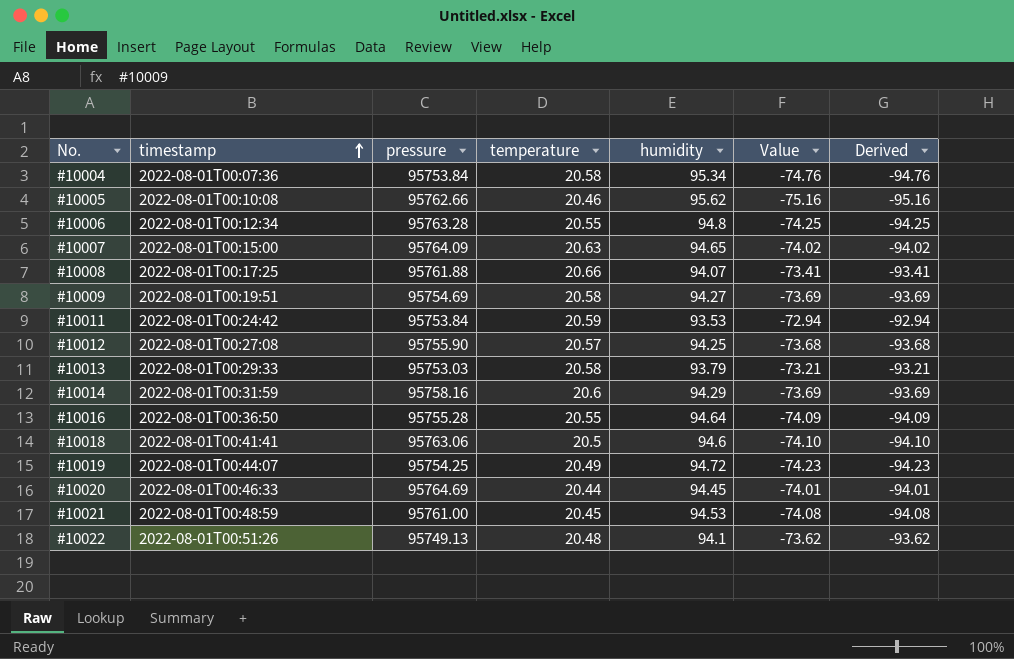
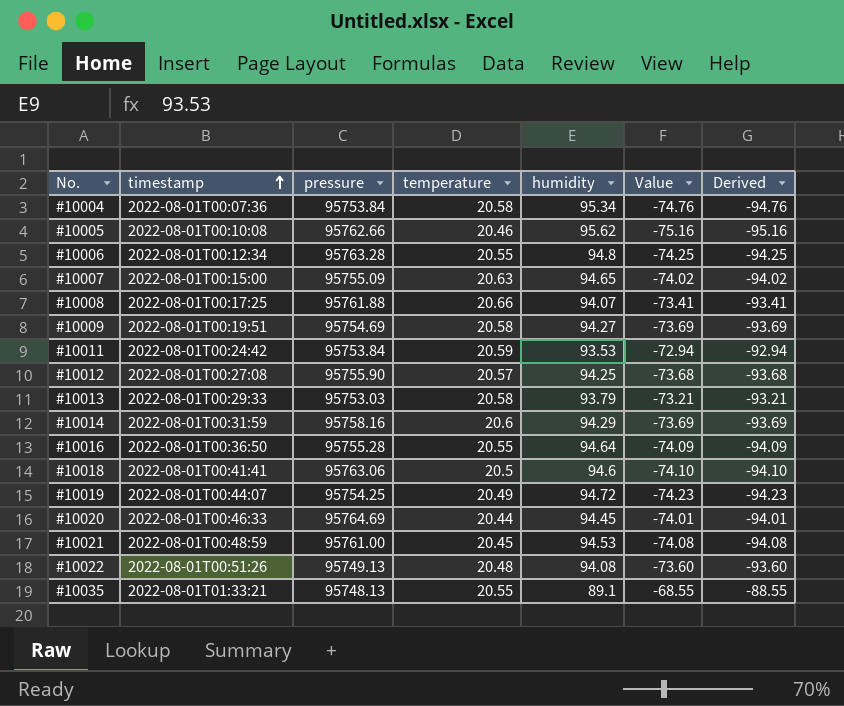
#10007 | pressure: 95764.09 -> 95755.09
#10022 | humidity: 94.1 -> 94.08
#10022 | Value: -73.62 -> -73.60
#10022 | Derived: -93.62 -> -93.60
row #10035: none -> 2022-08-01T01:33:21 | 95748.13 | 20.55 | 89.1 | -68.55 | -88.55

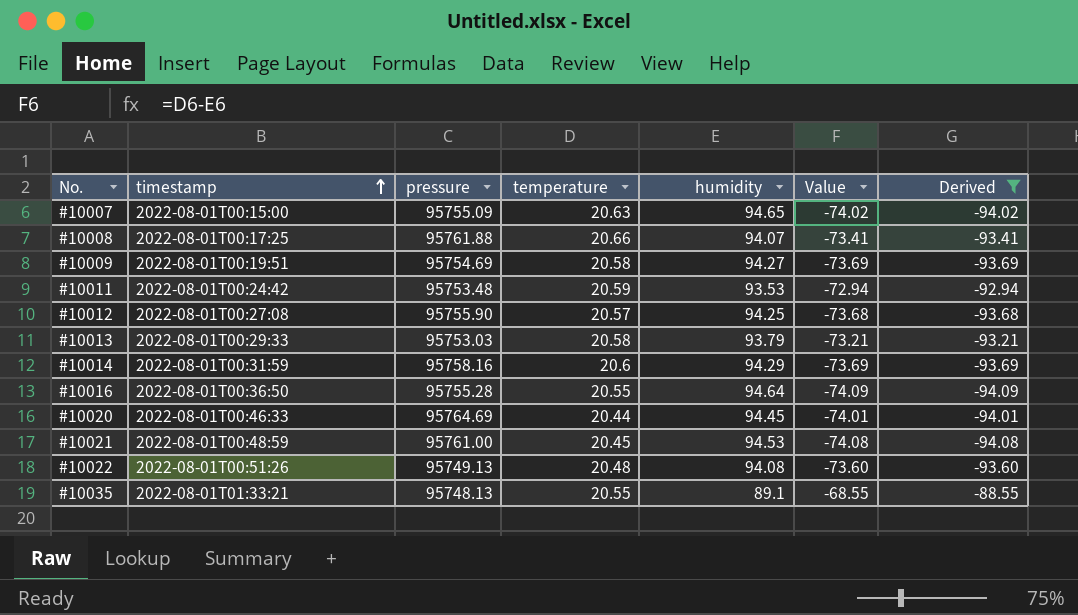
filter: none -> Derived >= -94.09
#10011 | pressure: 95753.84 -> 95753.48

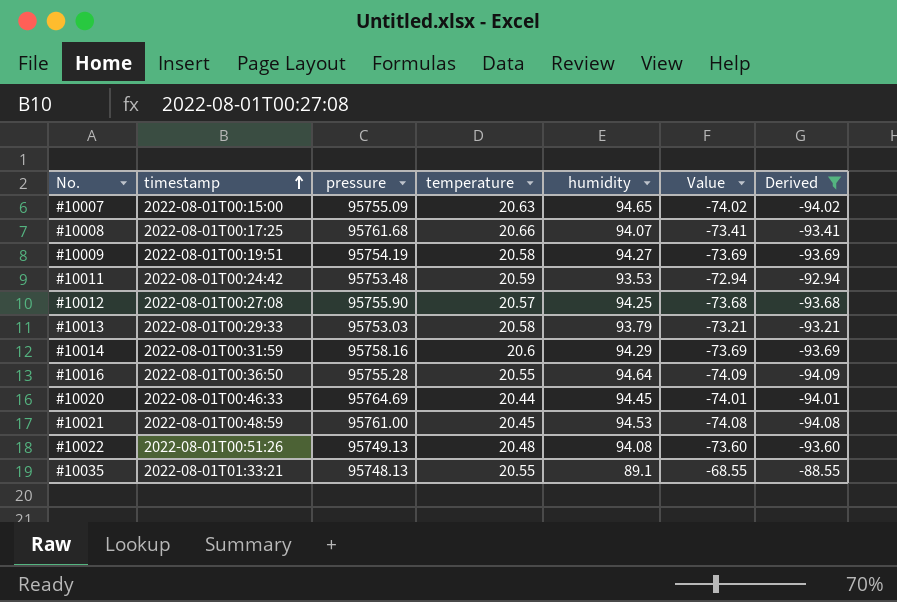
#10008 | pressure: 95761.88 -> 95761.68
#10009 | pressure: 95754.69 -> 95754.19

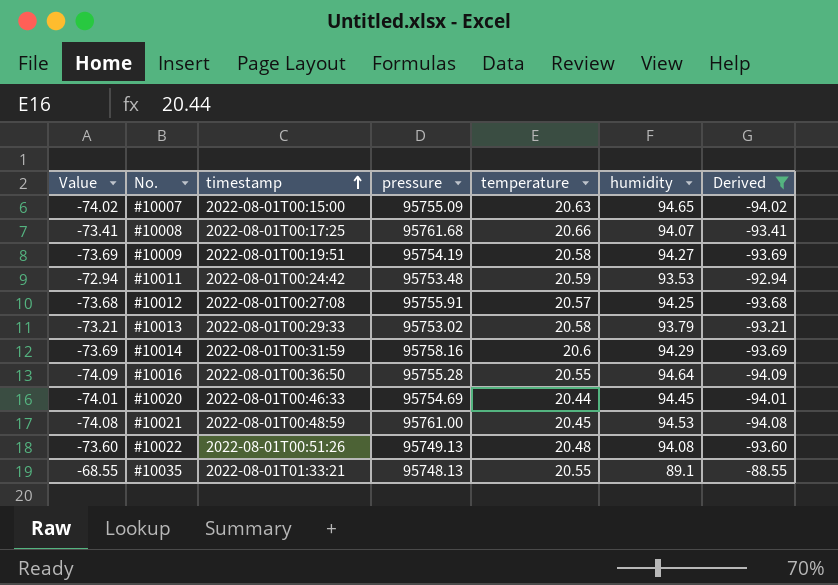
column Value | position: 6 -> 1
#10012 | pressure: 95755.90 -> 95755.91
#10013 | pressure: 95753.03 -> 95753.02
#10020 | pressure: 95764.69 -> 95754.69

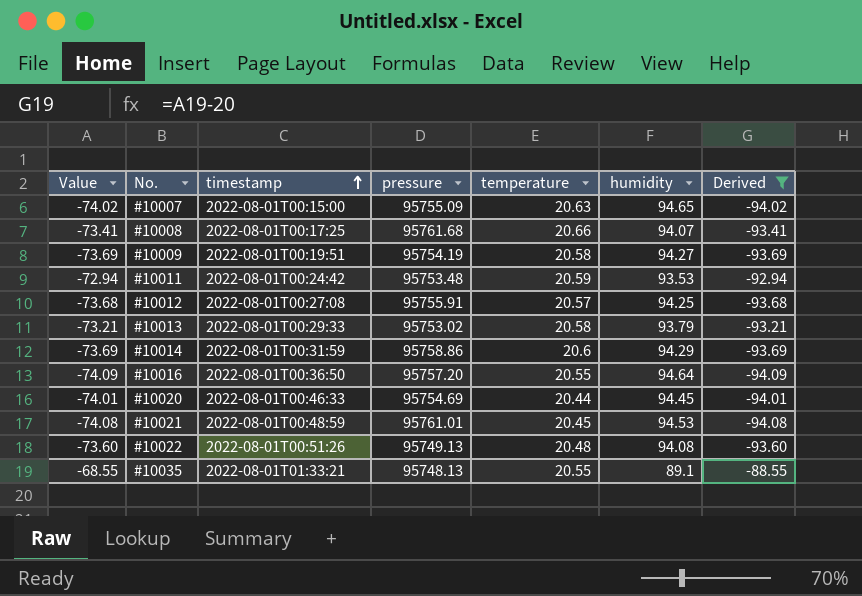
#10014 | pressure: 95758.16 -> 95758.86
#10016 | pressure: 95755.28 -> 95757.20
#10021 | pressure: 95761.00 -> 95761.01

